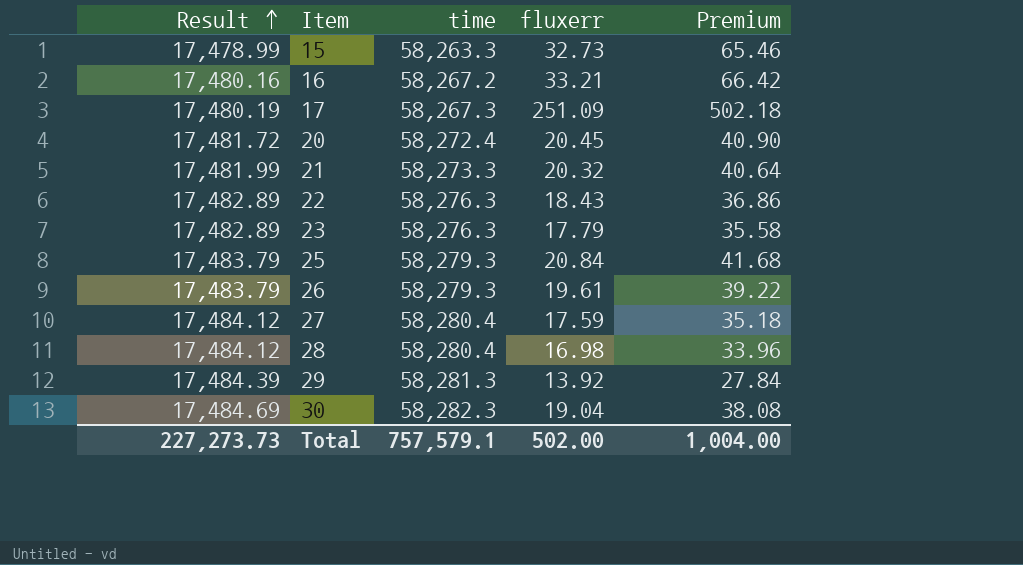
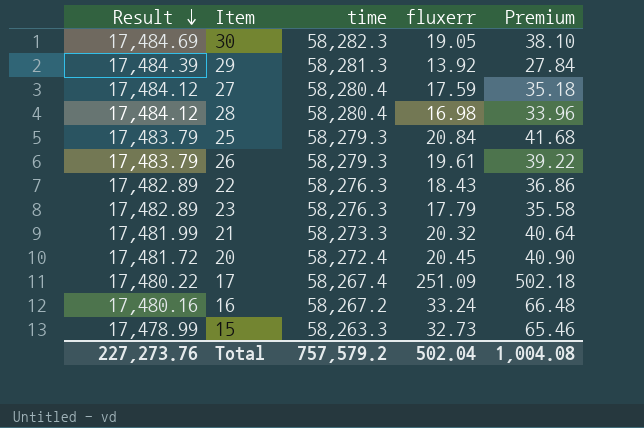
row order: Result ascending -> Result descending
30 | fluxerr: 19.04 -> 19.05
30 | Premium: 38.08 -> 38.10
17 | Result: 17,480.19 -> 17,480.22
17 | time: 58,267.3 -> 58,267.4
16 | fluxerr: 33.21 -> 33.24
16 | Premium: 66.42 -> 66.48
Total | Result: 227,273.73 -> 227,273.76
Total | time: 757,579.1 -> 757,579.2
Total | fluxerr: 502.00 -> 502.04
Total | Premium: 1,004.00 -> 1,004.08

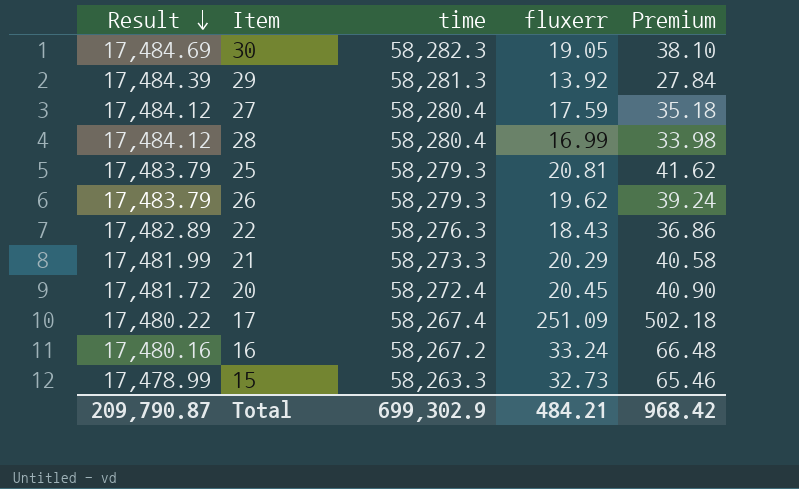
row 23: 17,482.89 | 58,276.3 | 17.79 | 35.58 -> none
28 | fluxerr: 16.98 -> 16.99
28 | Premium: 33.96 -> 33.98
25 | fluxerr: 20.84 -> 20.81
25 | Premium: 41.68 -> 41.62
26 | fluxerr: 19.61 -> 19.62
26 | Premium: 39.22 -> 39.24
21 | fluxerr: 20.32 -> 20.29
21 | Premium: 40.64 -> 40.58
Total | Result: 227,273.76 -> 209,790.87
Total | time: 757,579.2 -> 699,302.9
Total | fluxerr: 502.04 -> 484.21
Total | Premium: 1,004.08 -> 968.42

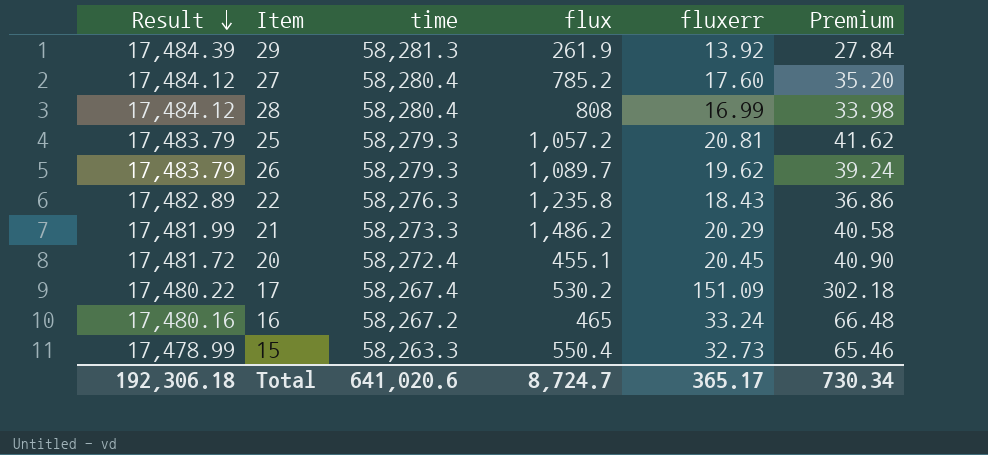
column flux | position: none -> 4
row 30: 17,484.69 | 58,282.3 | 19.05 | 38.10 -> none
27 | fluxerr: 17.59 -> 17.60
27 | Premium: 35.18 -> 35.20
17 | fluxerr: 251.09 -> 151.09
17 | Premium: 502.18 -> 302.18
Total | Result: 209,790.87 -> 192,306.18
Total | time: 699,302.9 -> 641,020.6
Total | fluxerr: 484.21 -> 365.17
Total | Premium: 968.42 -> 730.34

